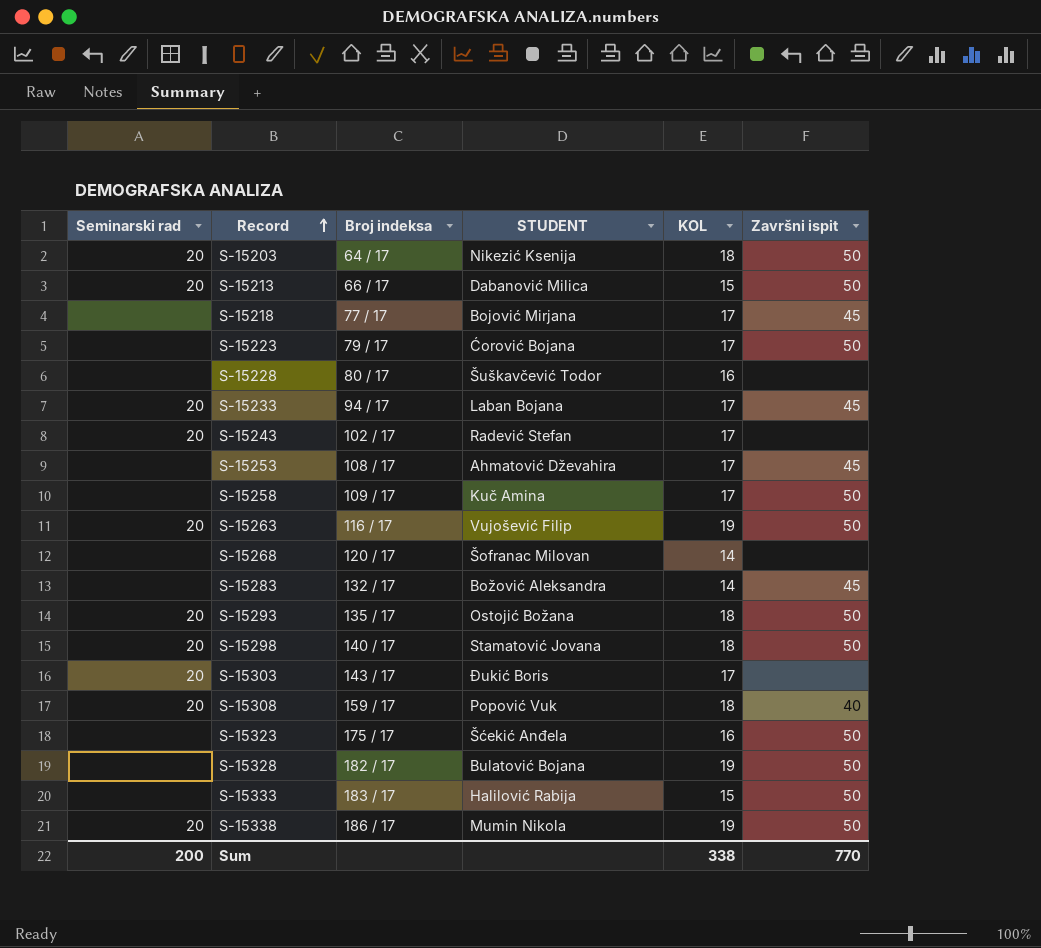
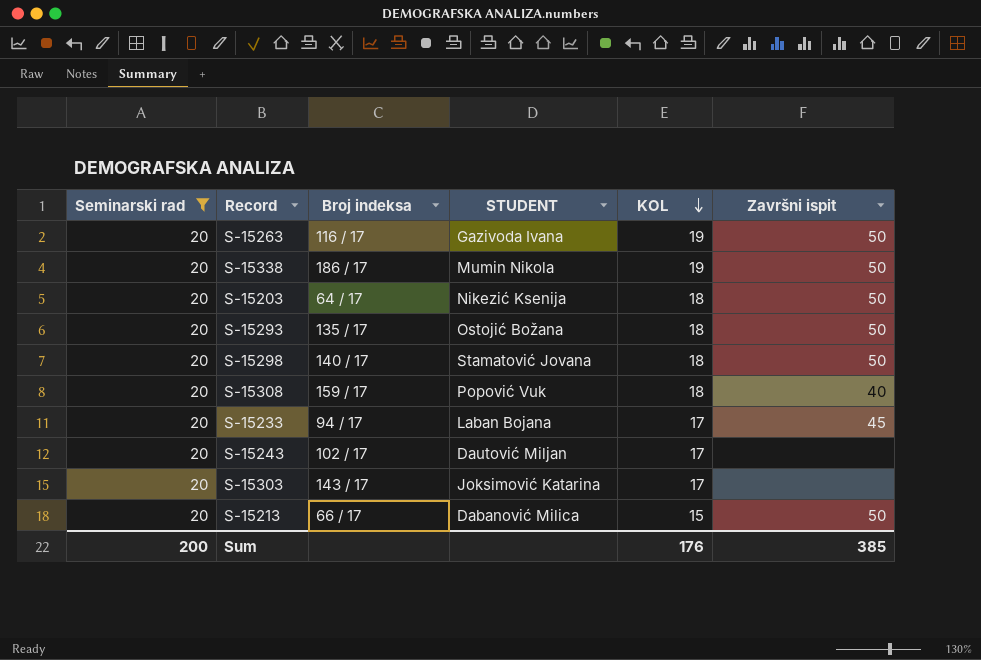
filter: none -> Seminarski rad = 20
row order: Record ascending -> KOL descending
S-15263 | STUDENT: Vujošević Filip -> Gazivoda Ivana
S-15243 | STUDENT: Radević Stefan -> Dautović Miljan
S-15303 | STUDENT: Đukić Boris -> Joksimović Katarina
Sum | KOL: 338 -> 176
Sum | Završni ispit: 770 -> 385

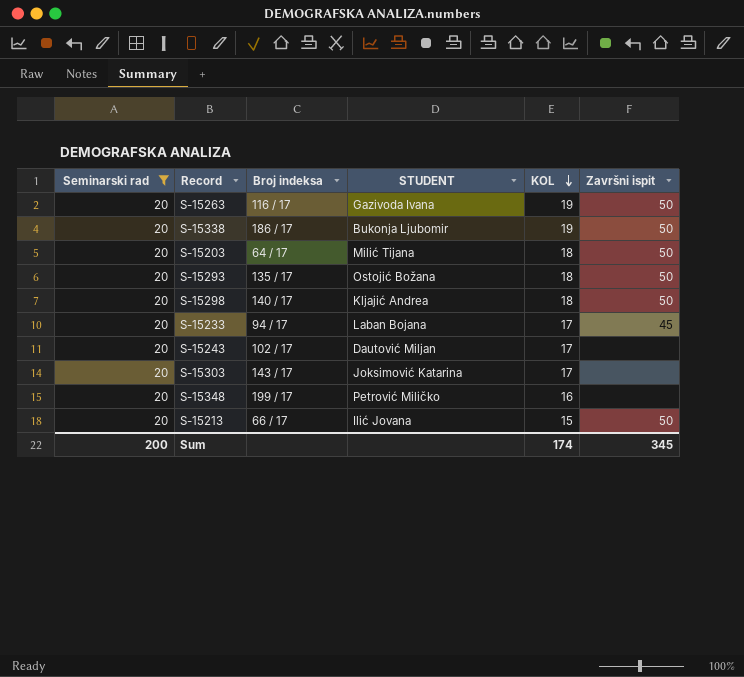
row S-15308: 20 | 159 / 17 | Popović Vuk | 18 | 40 -> none
S-15338 | STUDENT: Mumin Nikola -> Bukonja Ljubomir
S-15203 | STUDENT: Nikezić Ksenija -> Milić Tijana
S-15298 | STUDENT: Stamatović Jovana -> Kljajić Andrea
row S-15348: none -> 20 | 199 / 17 | Petrović Miličko | 16 | none
S-15213 | STUDENT: Dabanović Milica -> Ilić Jovana
Sum | KOL: 176 -> 174
Sum | Završni ispit: 385 -> 345

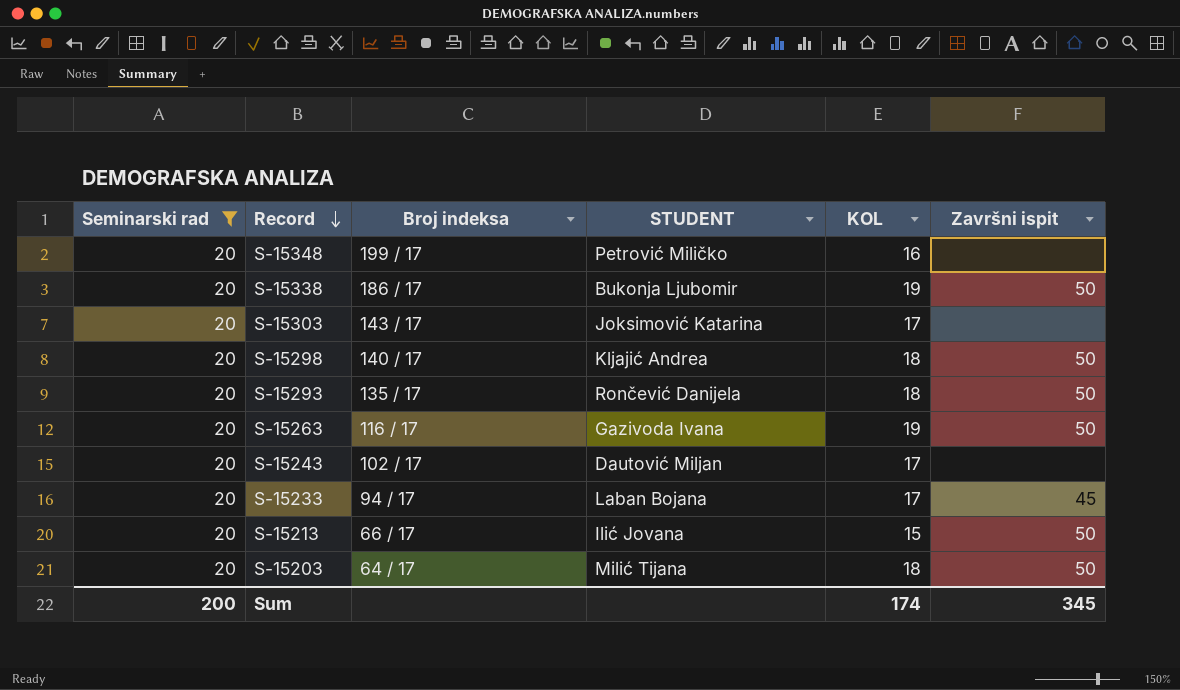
row order: KOL descending -> Record descending
S-15293 | STUDENT: Ostojić Božana -> Rončević Danijela

